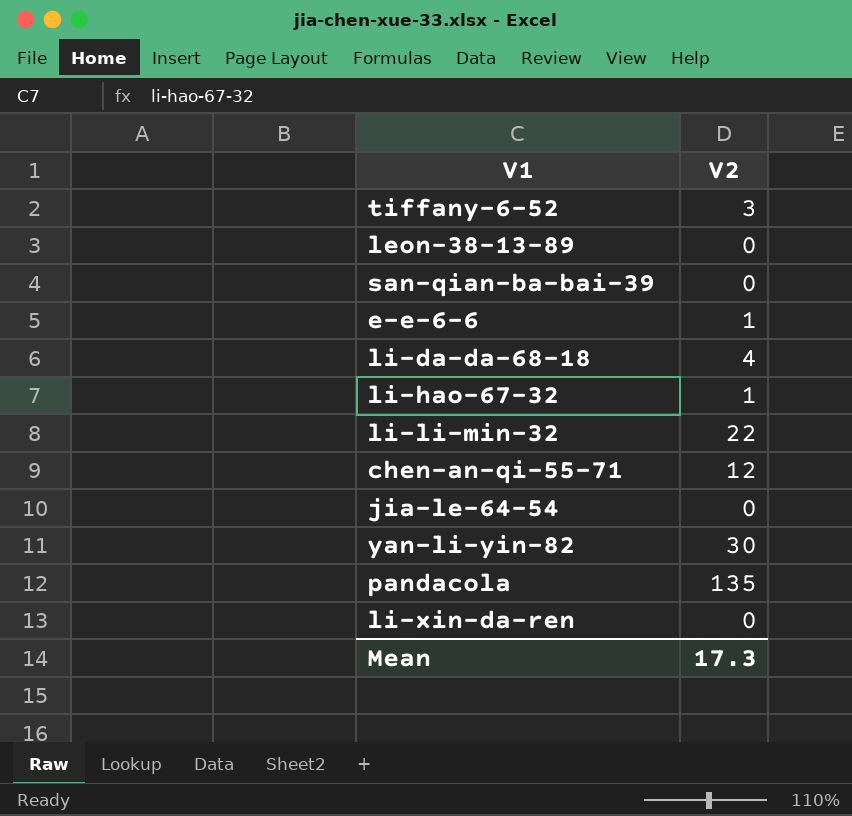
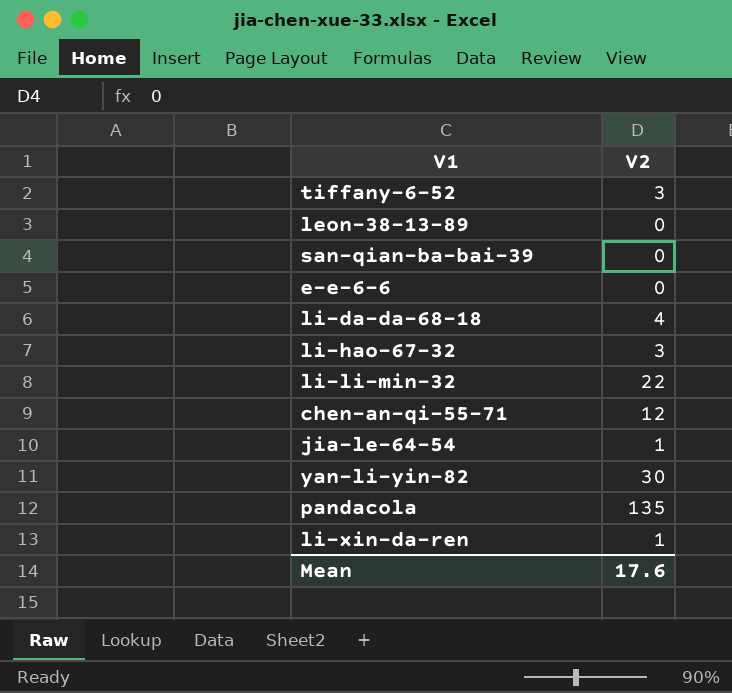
e-e-6-6 | V2: 1 -> 0
li-hao-67-32 | V2: 1 -> 3
jia-le-64-54 | V2: 0 -> 1
li-xin-da-ren | V2: 0 -> 1
Mean | V2: 17.3 -> 17.6

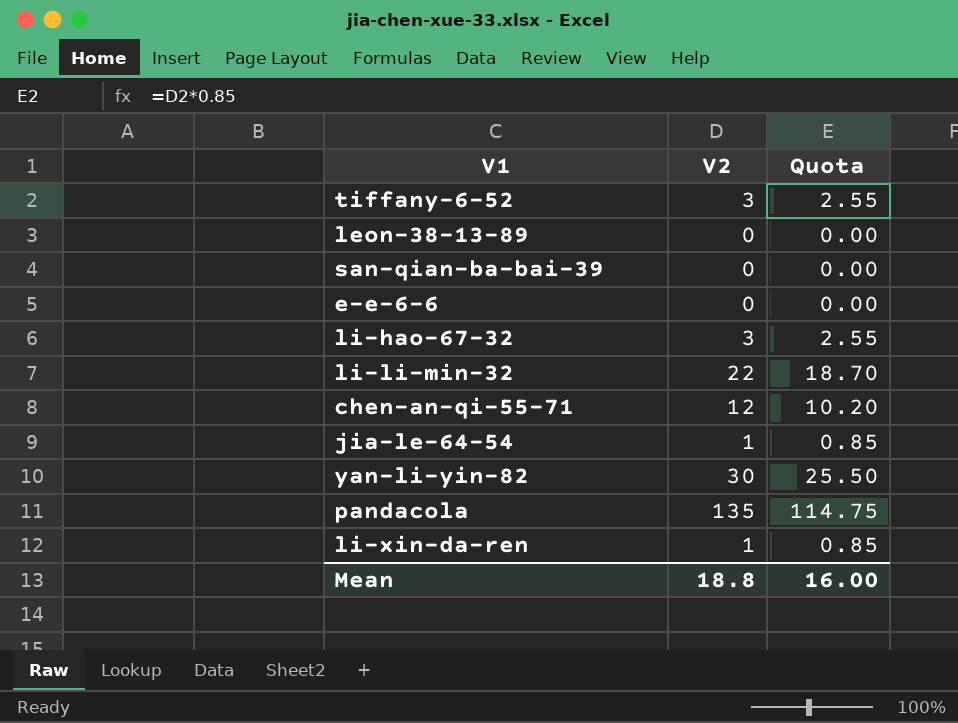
column Quota | formula: none -> [V2] * 0.85
row li-da-da-68-18: 4 -> none
Mean | V2: 17.6 -> 18.8

